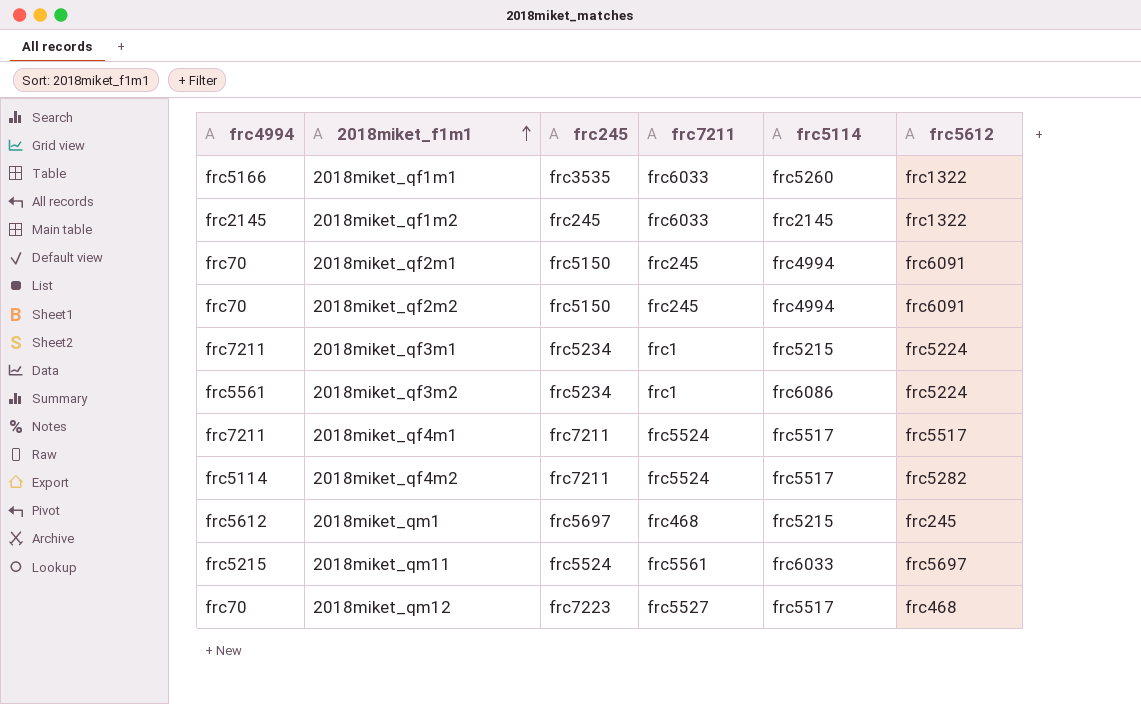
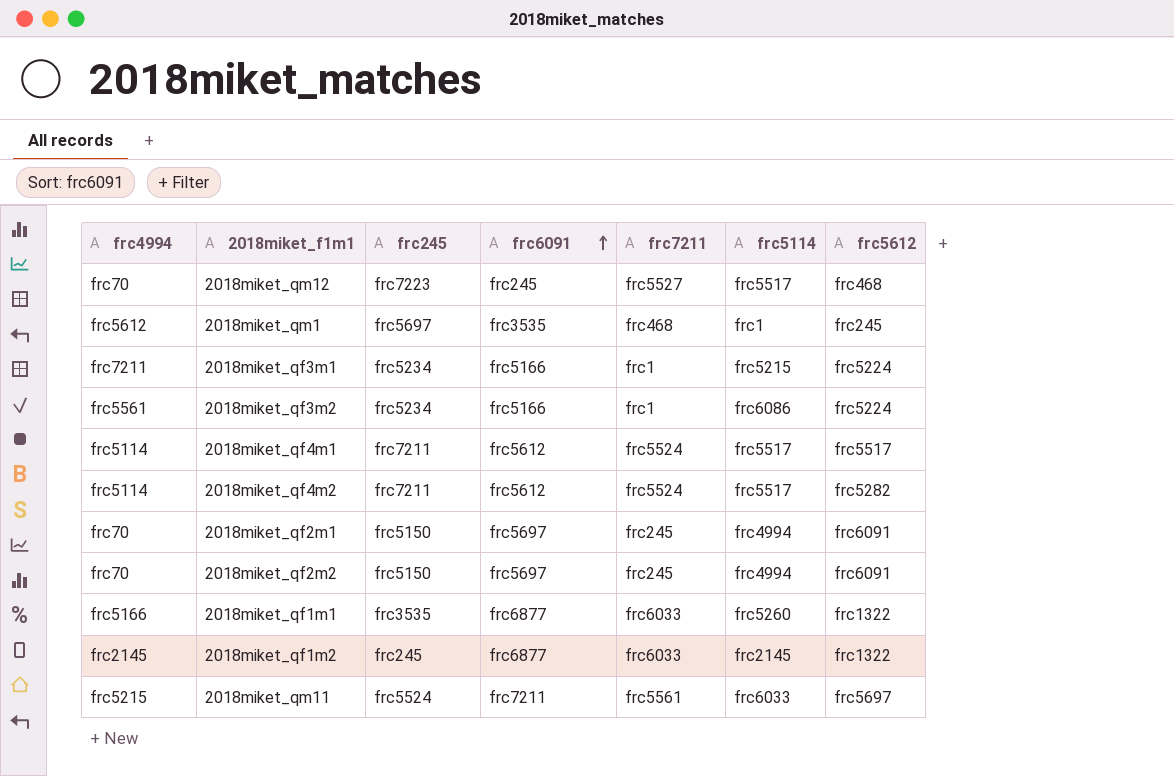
row order: 2018miket_f1m1 ascending -> frc6091 ascending
column frc6091 | position: none -> 4
2018miket_qm1 | frc5114: frc5215 -> frc1
2018miket_qf4m1 | frc4994: frc7211 -> frc5114

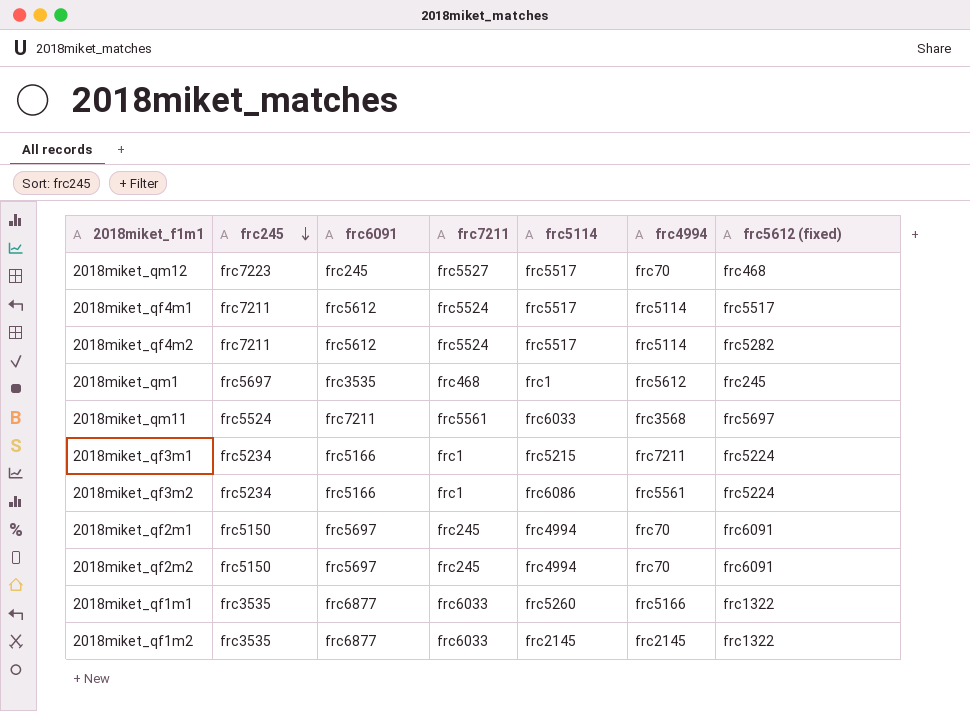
row order: frc6091 ascending -> frc245 descending
column frc4994 | position: 1 -> 6
column name: frc5612 -> frc5612 (fixed)
2018miket_qm11 | frc4994: frc5215 -> frc3568
2018miket_qf1m2 | frc245: frc245 -> frc3535

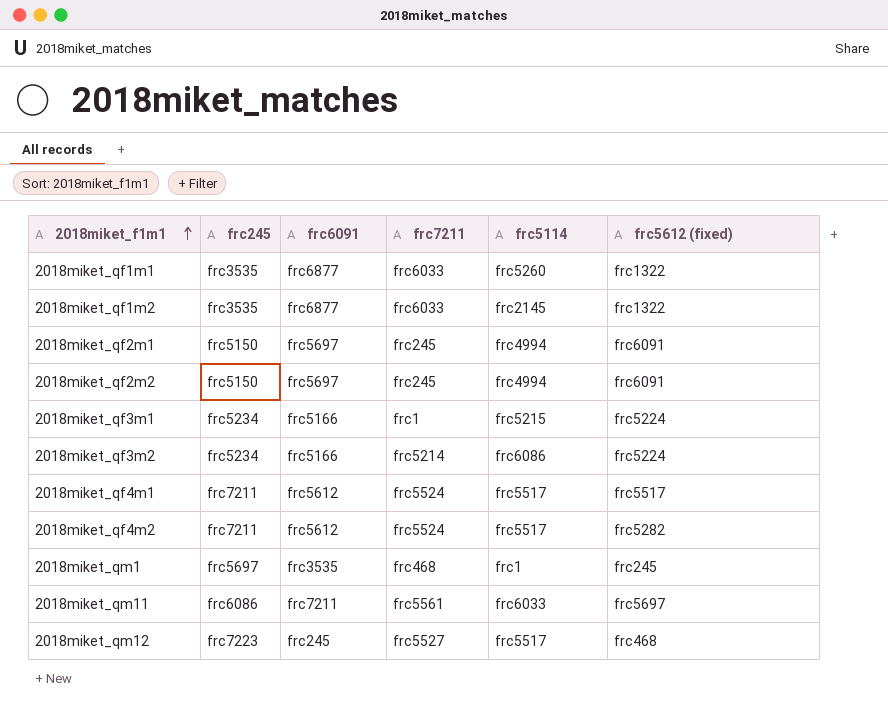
row order: frc245 descending -> 2018miket_f1m1 ascending
column frc4994 | position: 6 -> none
2018miket_qf3m2 | frc7211: frc1 -> frc5214
2018miket_qm11 | frc245: frc5524 -> frc6086

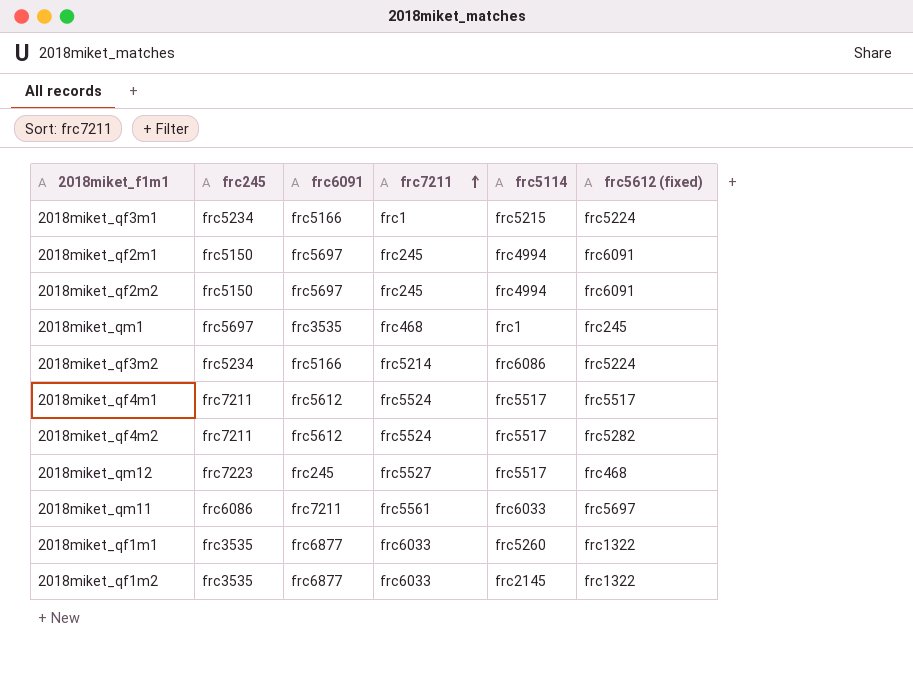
row order: 2018miket_f1m1 ascending -> frc7211 ascending

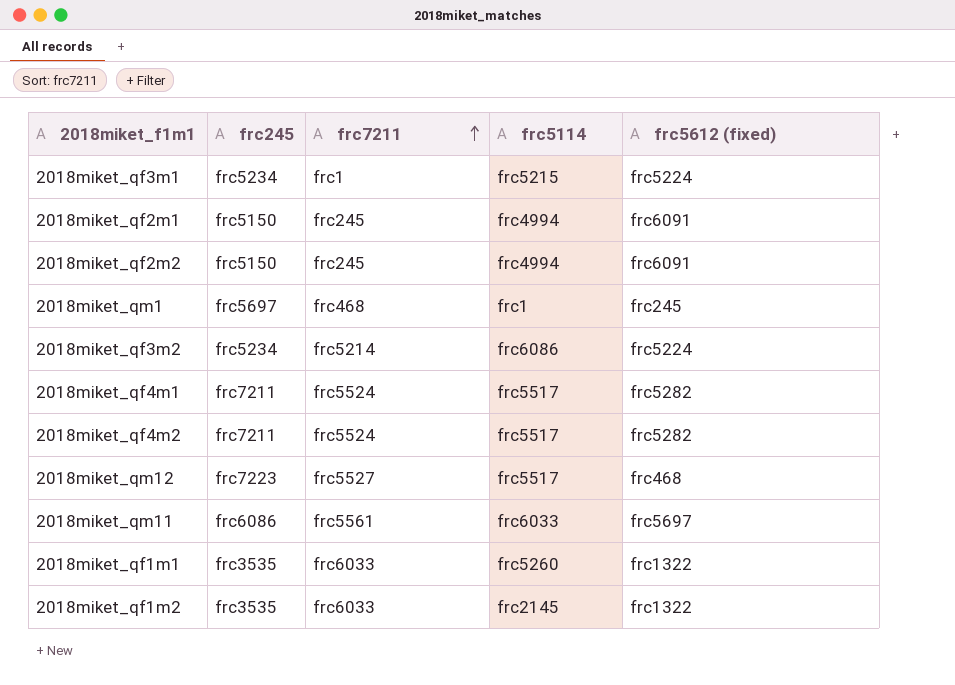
column frc6091 | position: 3 -> none
2018miket_qf4m1 | frc5612 (fixed): frc5517 -> frc5282

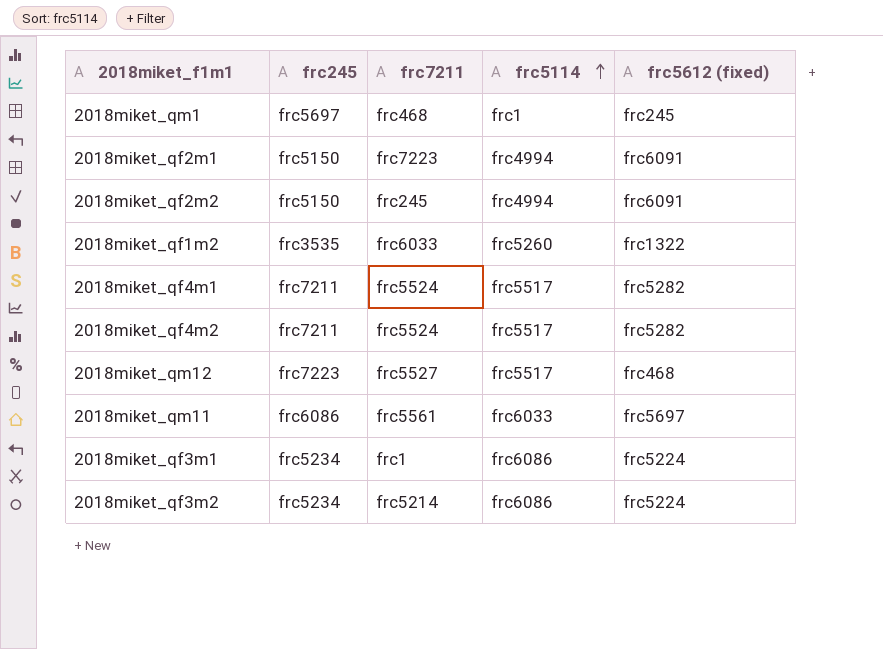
row order: frc7211 ascending -> frc5114 ascending
row 2018miket_qf1m1: frc3535 | frc6033 | frc5260 | frc1322 -> none
2018miket_qf2m1 | frc7211: frc245 -> frc7223
2018miket_qf1m2 | frc5114: frc2145 -> frc5260
2018miket_qf3m1 | frc5114: frc5215 -> frc6086

